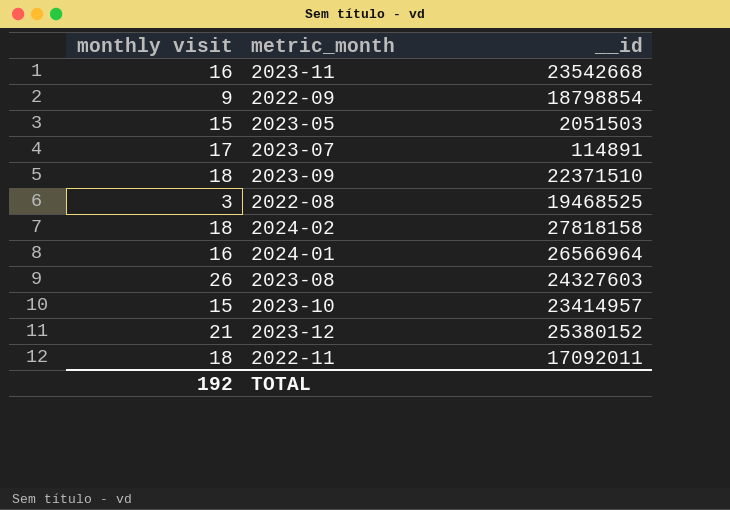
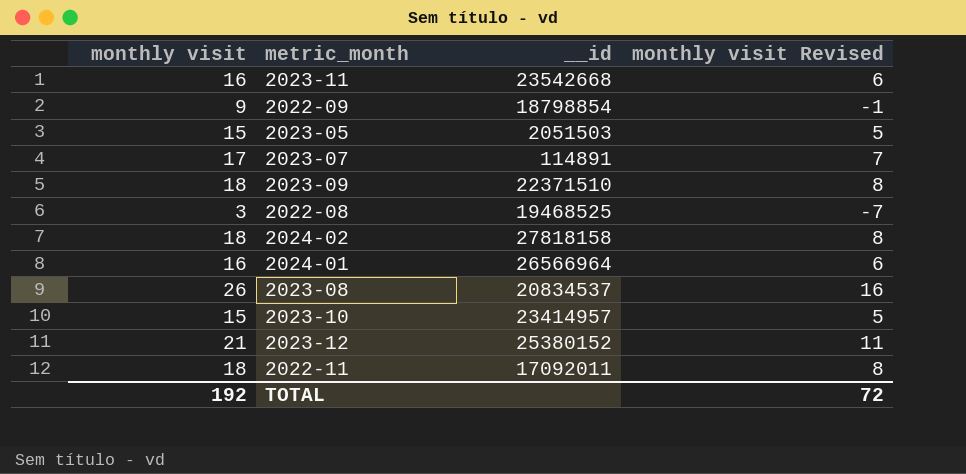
column monthly visit Revised | formula: none -> [monthly visit] - 10
2023-08 | __id: 24327603 -> 20834537

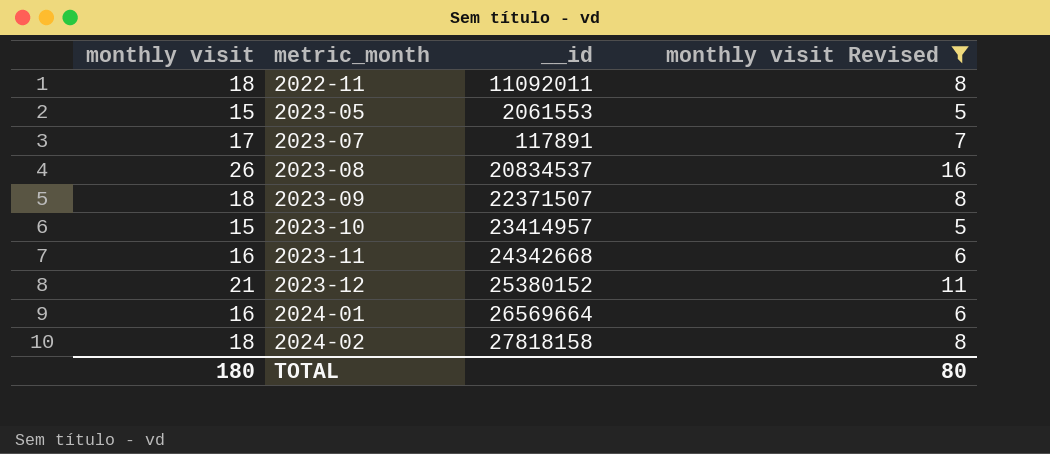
filter: none -> monthly visit Revised >= 5
row order: none -> metric_month ascending
2022-11 | __id: 17092011 -> 11092011
2023-05 | __id: 2051503 -> 2061553
2023-07 | __id: 114891 -> 117891
2023-09 | __id: 22371510 -> 22371507
2023-11 | __id: 23542668 -> 24342668
2024-01 | __id: 26566964 -> 26569664
TOTAL | monthly visit: 192 -> 180
TOTAL | monthly visit Revised: 72 -> 80

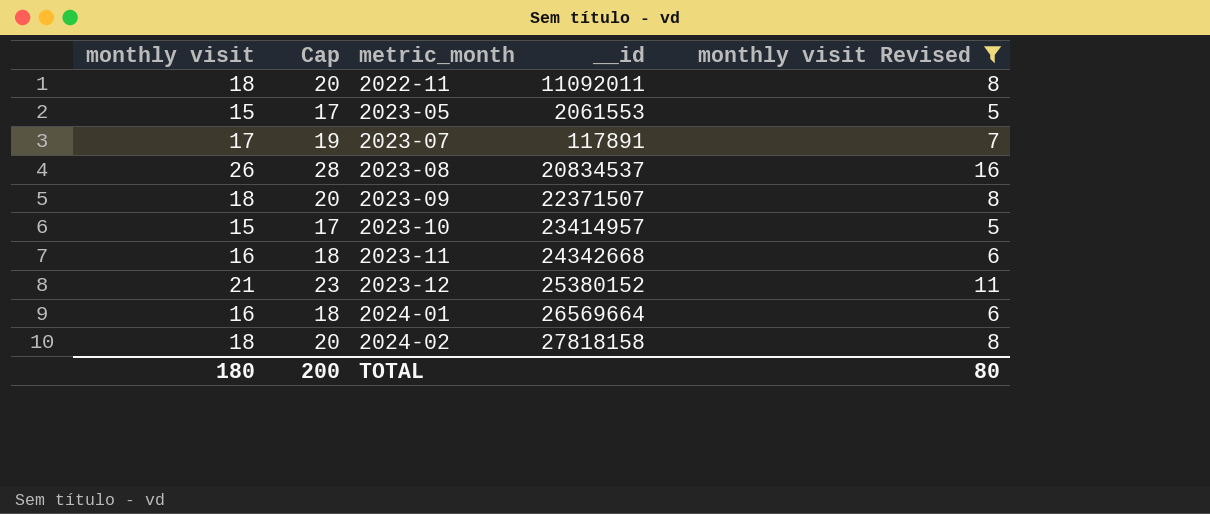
column Cap | formula: none -> [monthly visit] + 2

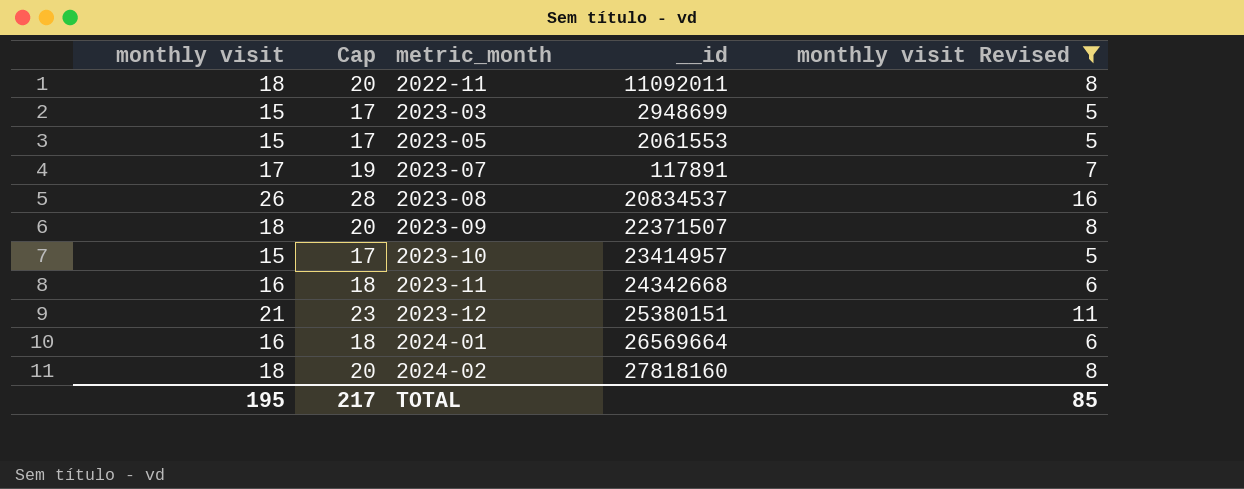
row 2023-03: none -> 15 | 17 | 2948699 | 5
2023-12 | __id: 25380152 -> 25380151
2024-02 | __id: 27818158 -> 27818160
TOTAL | monthly visit: 180 -> 195
TOTAL | Cap: 200 -> 217
TOTAL | monthly visit Revised: 80 -> 85

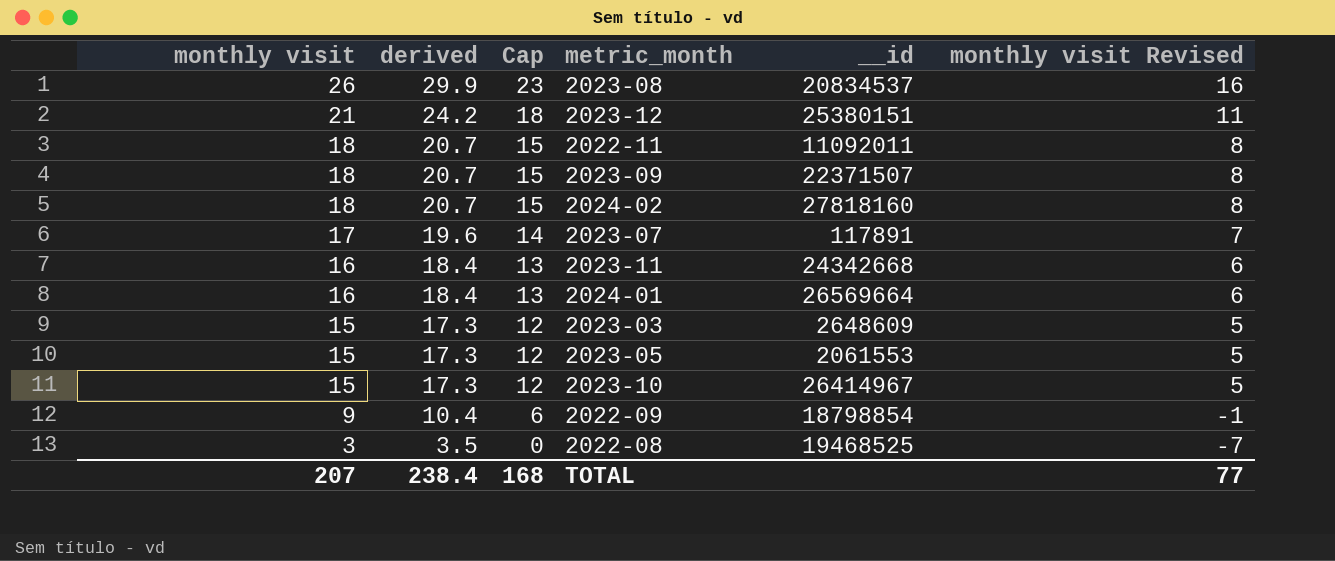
filter: monthly visit Revised >= 5 -> none
row order: metric_month ascending -> monthly visit descending
column derived | formula: none -> [monthly visit] * 1.15
column Cap | formula: [monthly visit] + 2 -> [monthly visit] - 3
2023-03 | __id: 2948699 -> 2648609
2023-10 | __id: 23414957 -> 26414967
TOTAL | monthly visit: 195 -> 207
TOTAL | Cap: 217 -> 168
TOTAL | monthly visit Revised: 85 -> 77

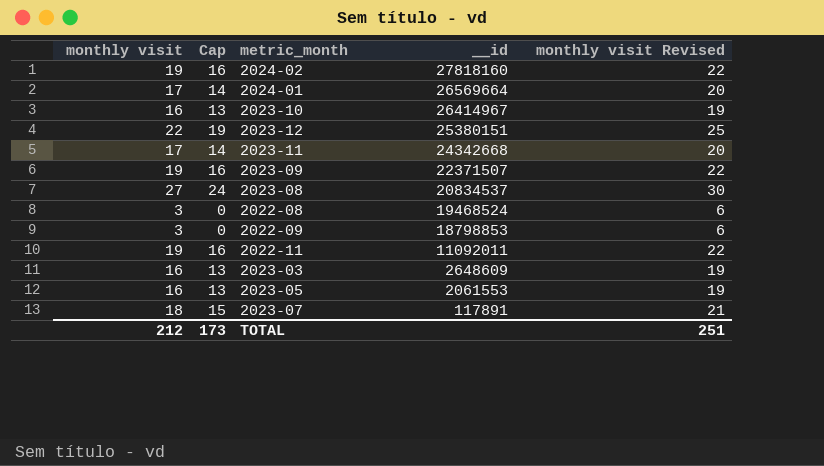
row order: monthly visit descending -> __id descending
column derived | formula: [monthly visit] * 1.15 -> none
column monthly visit Revised | formula: [monthly visit] - 10 -> [monthly visit] + 3
2024-02 | monthly visit: 18 -> 19
2024-02 | Cap: 15 -> 16
2024-01 | monthly visit: 16 -> 17
2024-01 | Cap: 13 -> 14
2023-10 | monthly visit: 15 -> 16
2023-10 | Cap: 12 -> 13
2023-12 | monthly visit: 21 -> 22
2023-12 | Cap: 18 -> 19
2023-11 | monthly visit: 16 -> 17
2023-11 | Cap: 13 -> 14
2023-09 | monthly visit: 18 -> 19
2023-09 | Cap: 15 -> 16
2023-08 | monthly visit: 26 -> 27
2023-08 | Cap: 23 -> 24
2022-08 | __id: 19468525 -> 19468524
2022-09 | monthly visit: 9 -> 3
2022-09 | Cap: 6 -> 0
2022-09 | __id: 18798854 -> 18798853
2022-11 | monthly visit: 18 -> 19
2022-11 | Cap: 15 -> 16
2023-03 | monthly visit: 15 -> 16
2023-03 | Cap: 12 -> 13
2023-05 | monthly visit: 15 -> 16
2023-05 | Cap: 12 -> 13
2023-07 | monthly visit: 17 -> 18
2023-07 | Cap: 14 -> 15
TOTAL | monthly visit: 207 -> 212
TOTAL | Cap: 168 -> 173
TOTAL | monthly visit Revised: 77 -> 251

